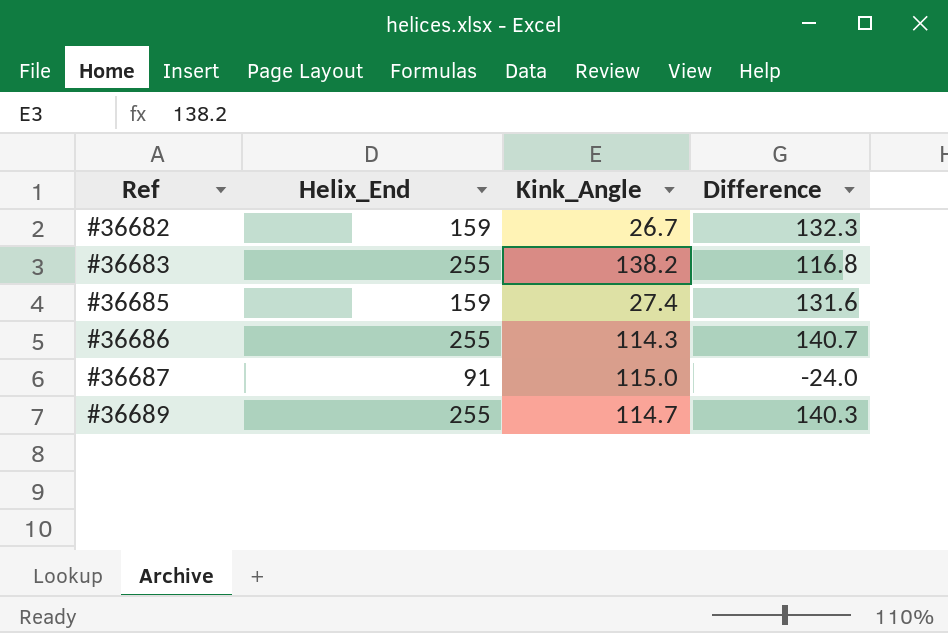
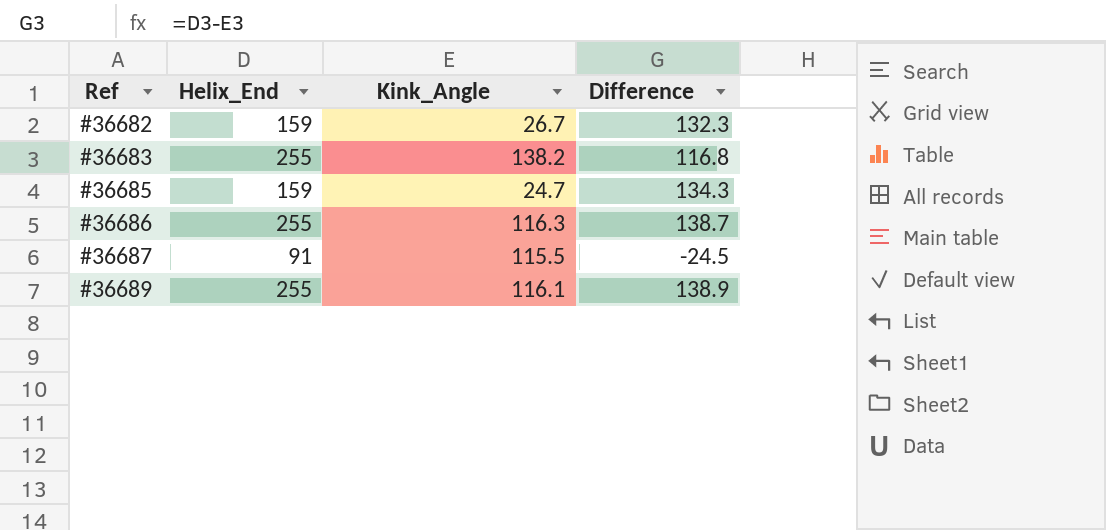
#36685 | Kink_Angle: 27.4 -> 24.7
#36685 | Difference: 131.6 -> 134.3
#36686 | Kink_Angle: 114.3 -> 116.3
#36686 | Difference: 140.7 -> 138.7
#36687 | Kink_Angle: 115.0 -> 115.5
#36687 | Difference: -24.0 -> -24.5
#36689 | Kink_Angle: 114.7 -> 116.1
#36689 | Difference: 140.3 -> 138.9

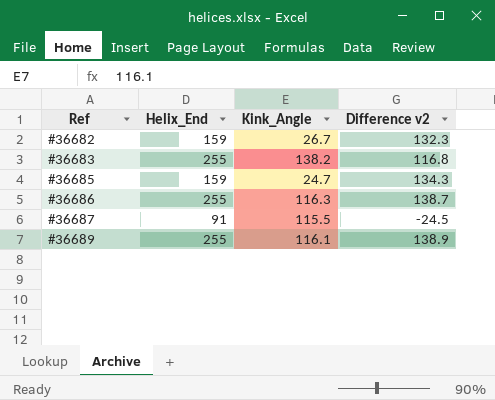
column name: Difference -> Difference v2

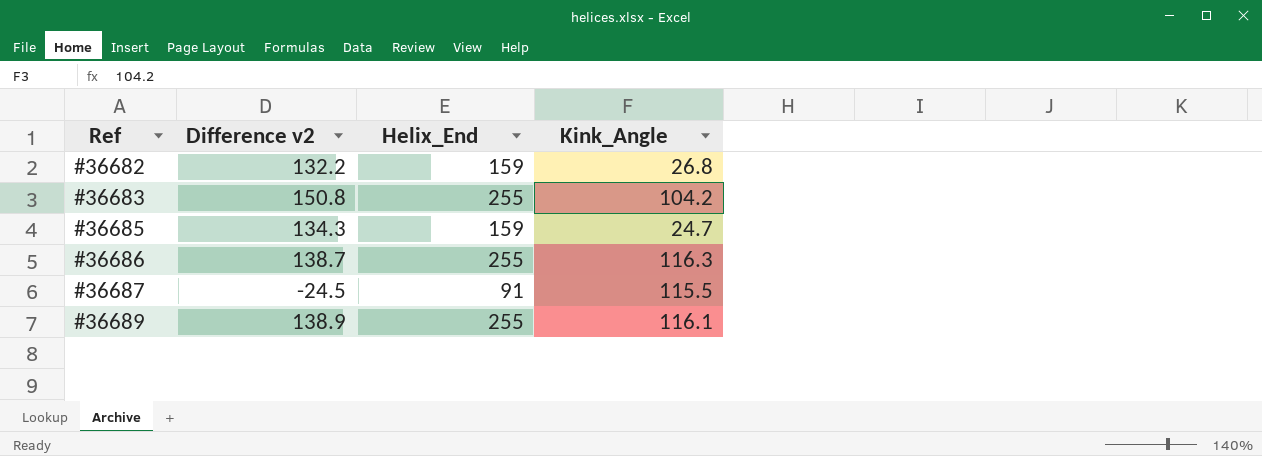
column Difference v2 | position: 4 -> 2
#36682 | Difference v2: 132.3 -> 132.2
#36682 | Kink_Angle: 26.7 -> 26.8
#36683 | Difference v2: 116.8 -> 150.8
#36683 | Kink_Angle: 138.2 -> 104.2

